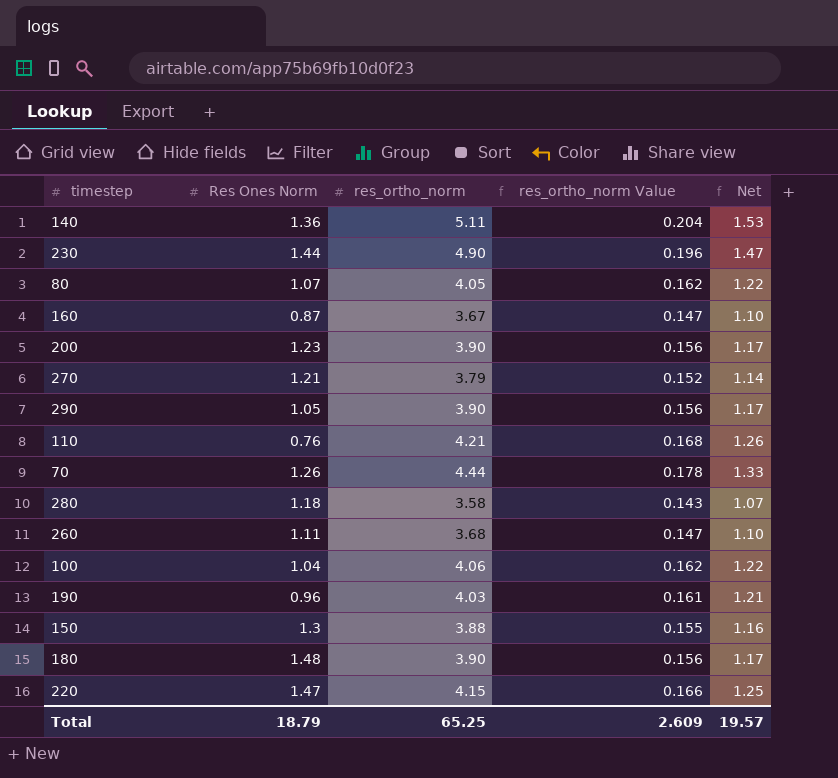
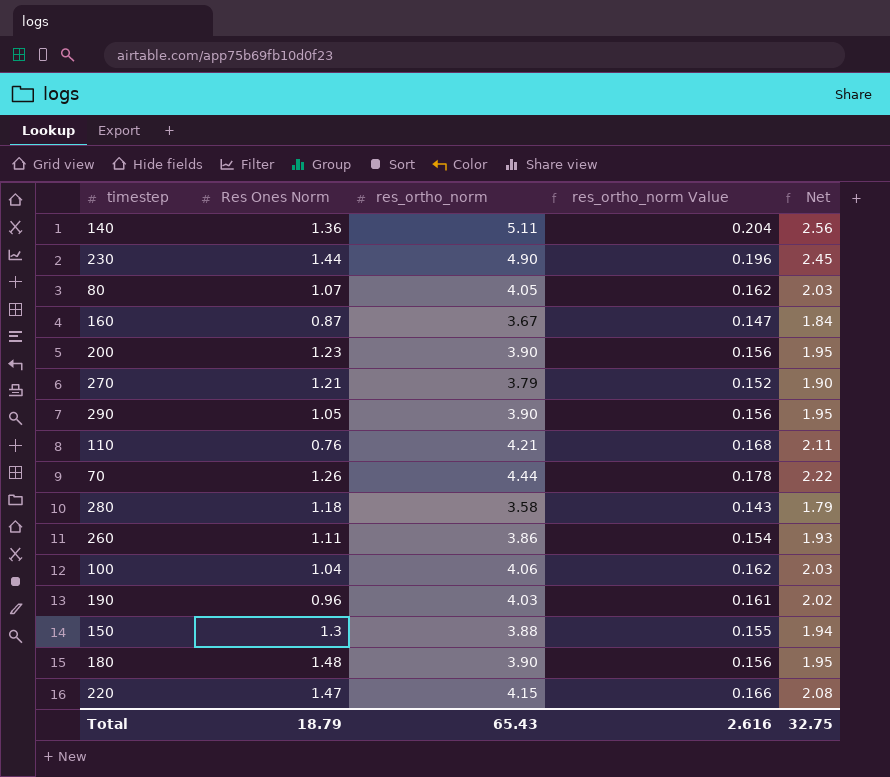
column Net | formula: [res_ortho_norm] * 0.3 -> [res_ortho_norm] * 0.5
260 | res_ortho_norm: 3.68 -> 3.86
260 | res_ortho_norm Value: 0.147 -> 0.154
Total | res_ortho_norm: 65.25 -> 65.43
Total | res_ortho_norm Value: 2.609 -> 2.616
Total | Net: 19.57 -> 32.75

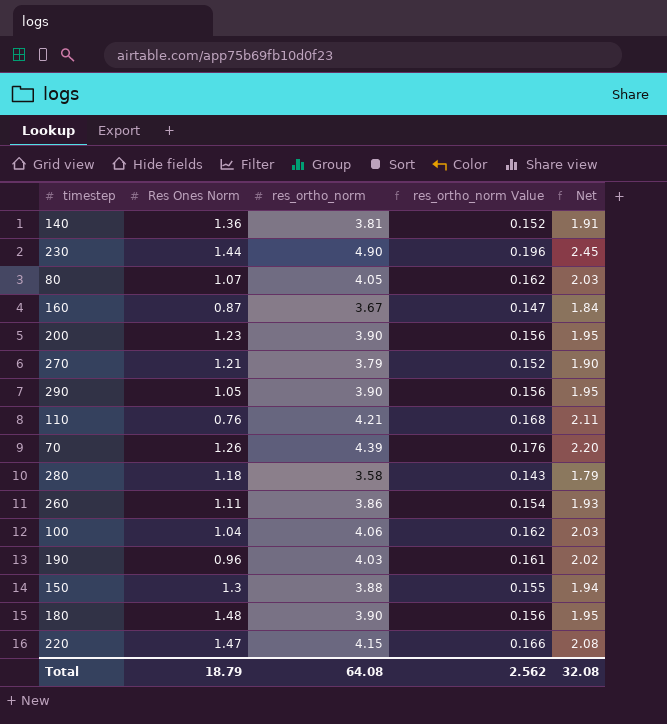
140 | res_ortho_norm: 5.11 -> 3.81
140 | res_ortho_norm Value: 0.204 -> 0.152
140 | Net: 2.56 -> 1.91
70 | res_ortho_norm: 4.44 -> 4.39
70 | res_ortho_norm Value: 0.178 -> 0.176
70 | Net: 2.22 -> 2.20
Total | res_ortho_norm: 65.43 -> 64.08
Total | res_ortho_norm Value: 2.616 -> 2.562
Total | Net: 32.75 -> 32.08

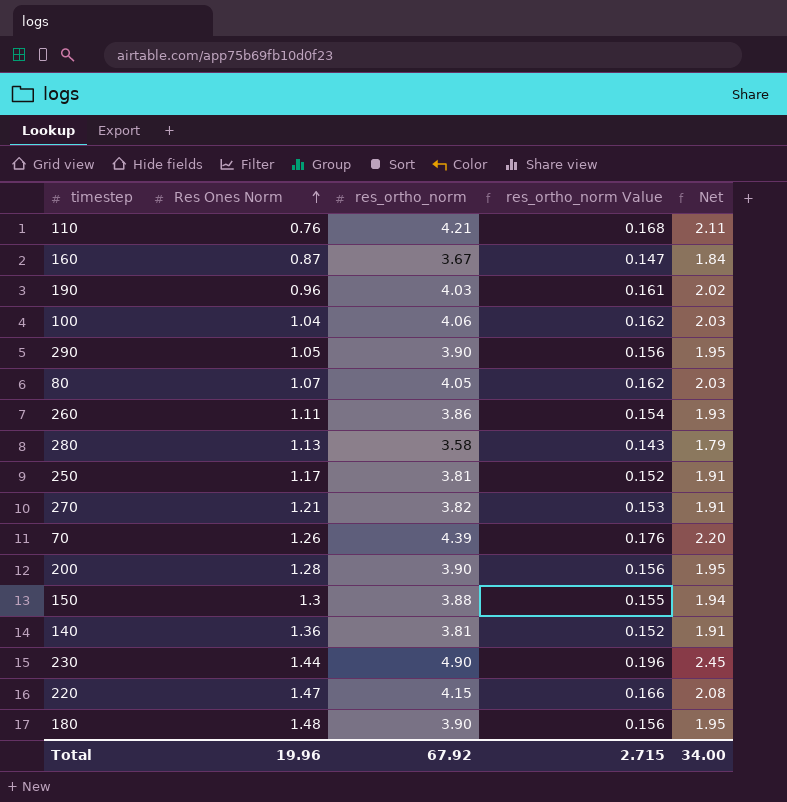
row order: none -> Res Ones Norm ascending
280 | Res Ones Norm: 1.18 -> 1.13
row 250: none -> 1.17 | 3.81 | 0.152 | 1.91
270 | res_ortho_norm: 3.79 -> 3.82
270 | res_ortho_norm Value: 0.152 -> 0.153
270 | Net: 1.90 -> 1.91
200 | Res Ones Norm: 1.23 -> 1.28
Total | Res Ones Norm: 18.79 -> 19.96
Total | res_ortho_norm: 64.08 -> 67.92
Total | res_ortho_norm Value: 2.562 -> 2.715
Total | Net: 32.08 -> 34.00

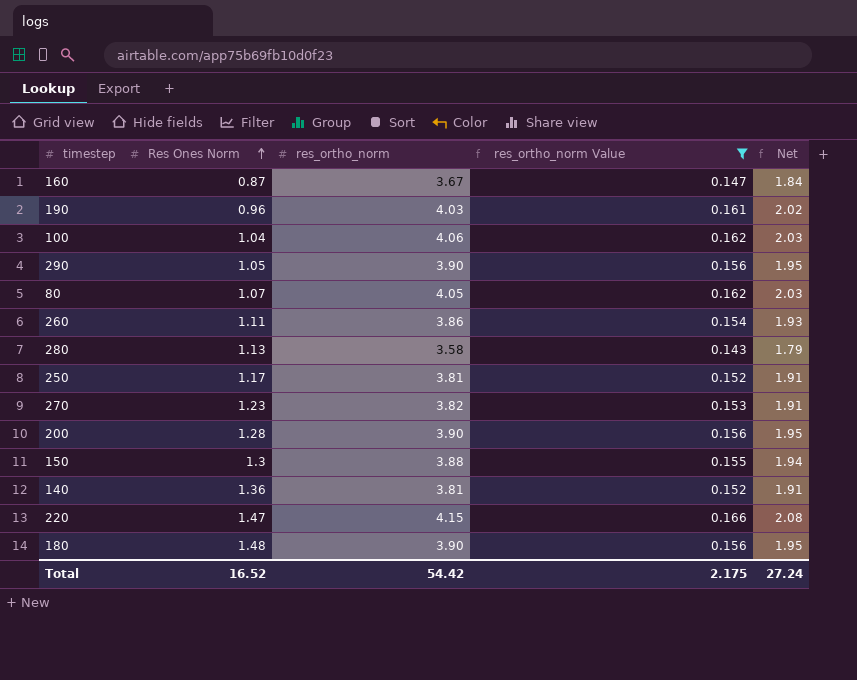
filter: none -> res_ortho_norm Value <= 0.166
270 | Res Ones Norm: 1.21 -> 1.23
Total | Res Ones Norm: 19.96 -> 16.52
Total | res_ortho_norm: 67.92 -> 54.42
Total | res_ortho_norm Value: 2.715 -> 2.175
Total | Net: 34.00 -> 27.24

